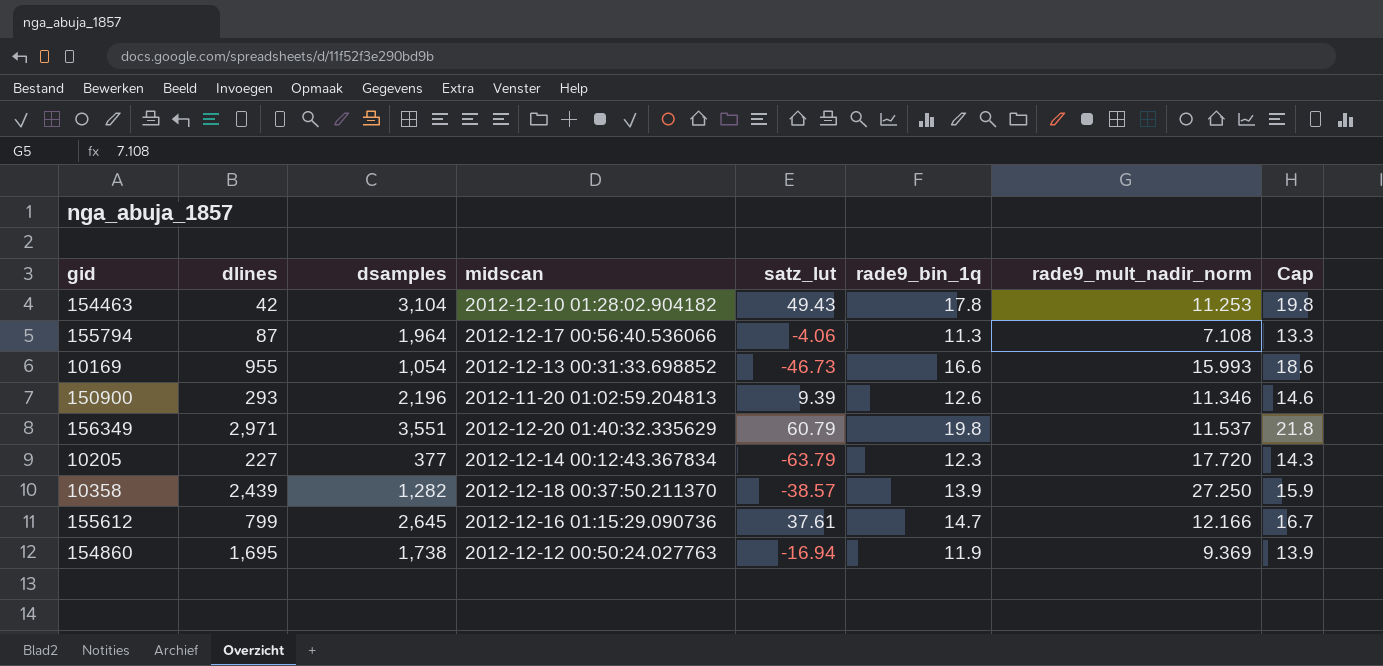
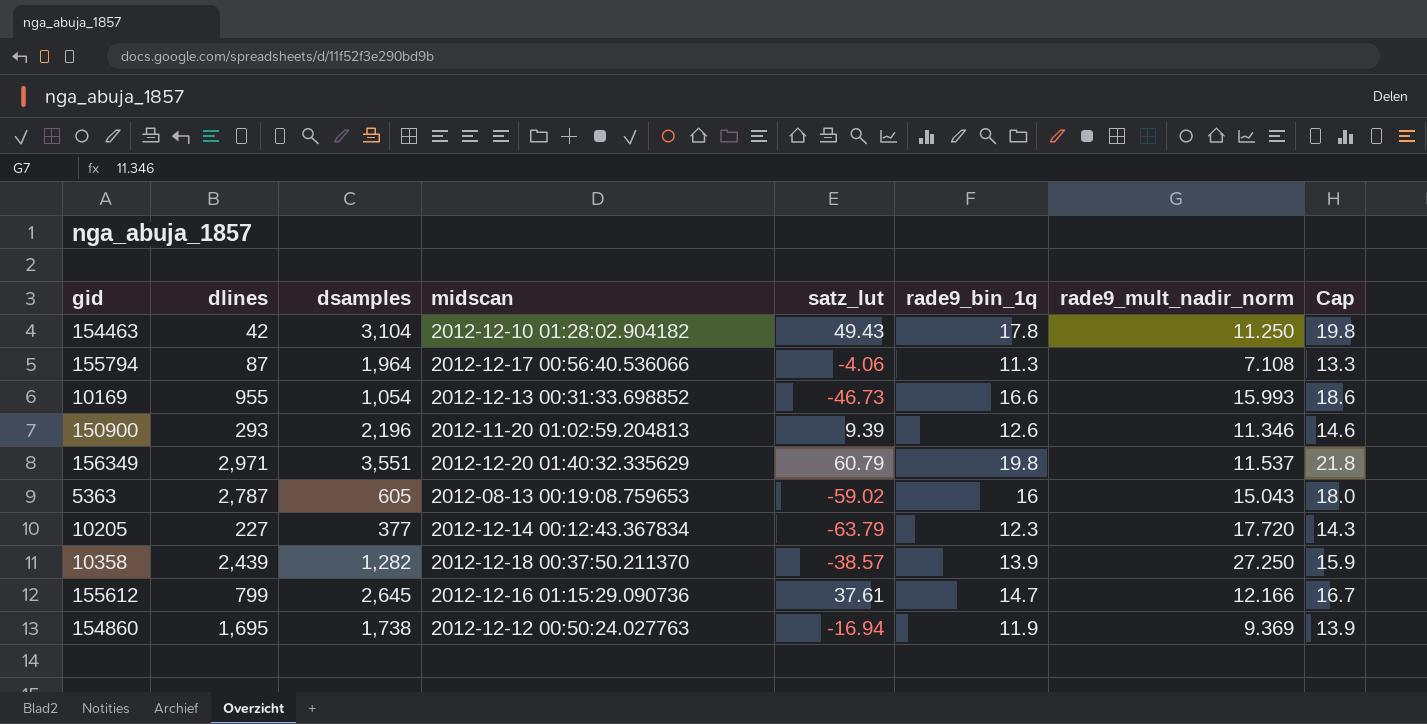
154463 | rade9_mult_nadir_norm: 11.253 -> 11.250
row 5363: none -> 2,787 | 605 | 2012-08-13 00:19:08.759653 | -59.02 | 16 | 15.043 | 18.0

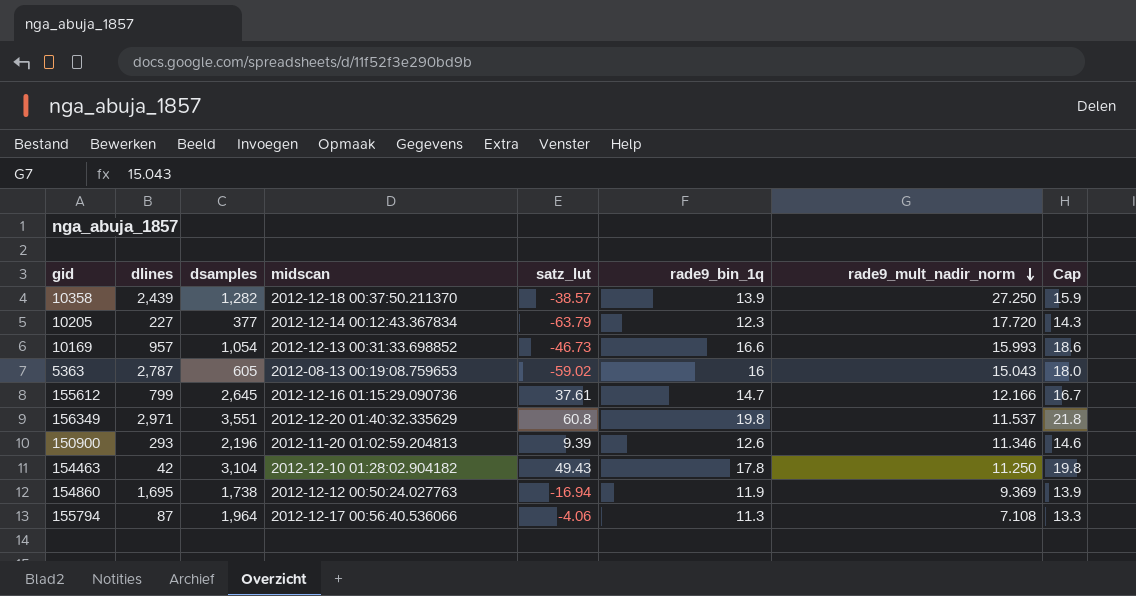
row order: none -> rade9_mult_nadir_norm descending
10169 | dlines: 955 -> 957
156349 | satz_lut: 60.79 -> 60.8

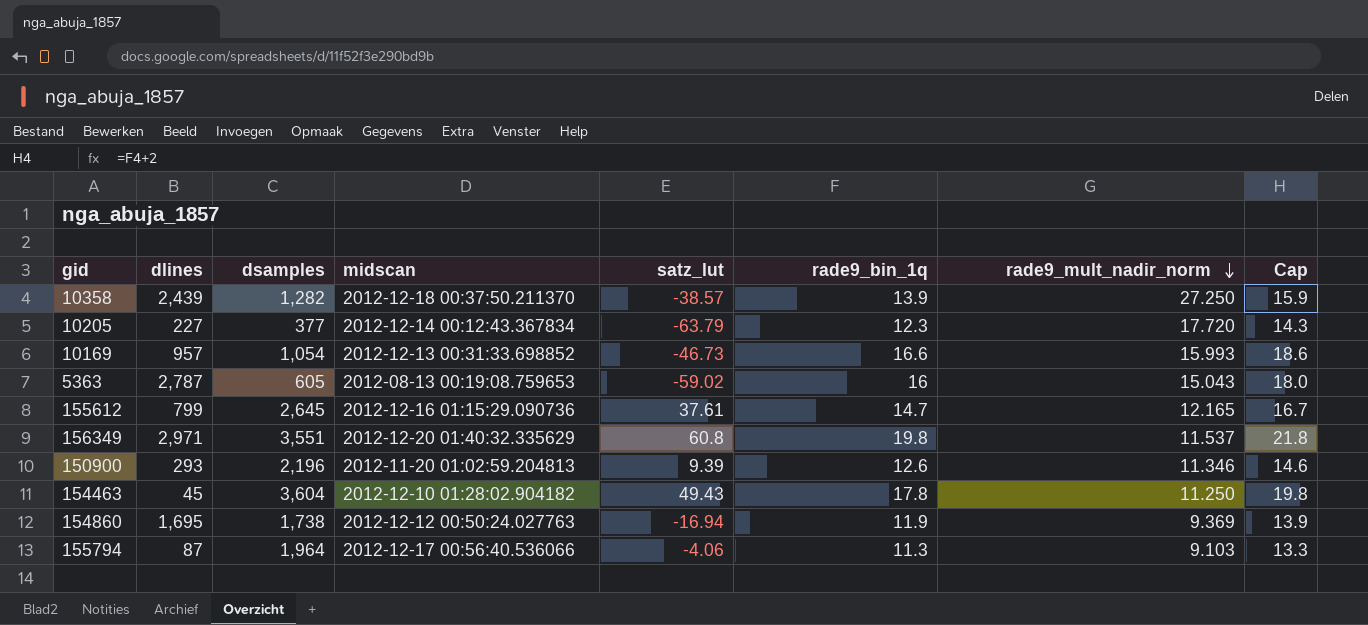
155612 | rade9_mult_nadir_norm: 12.166 -> 12.165
154463 | dlines: 42 -> 45
154463 | dsamples: 3,104 -> 3,604
155794 | rade9_mult_nadir_norm: 7.108 -> 9.103

